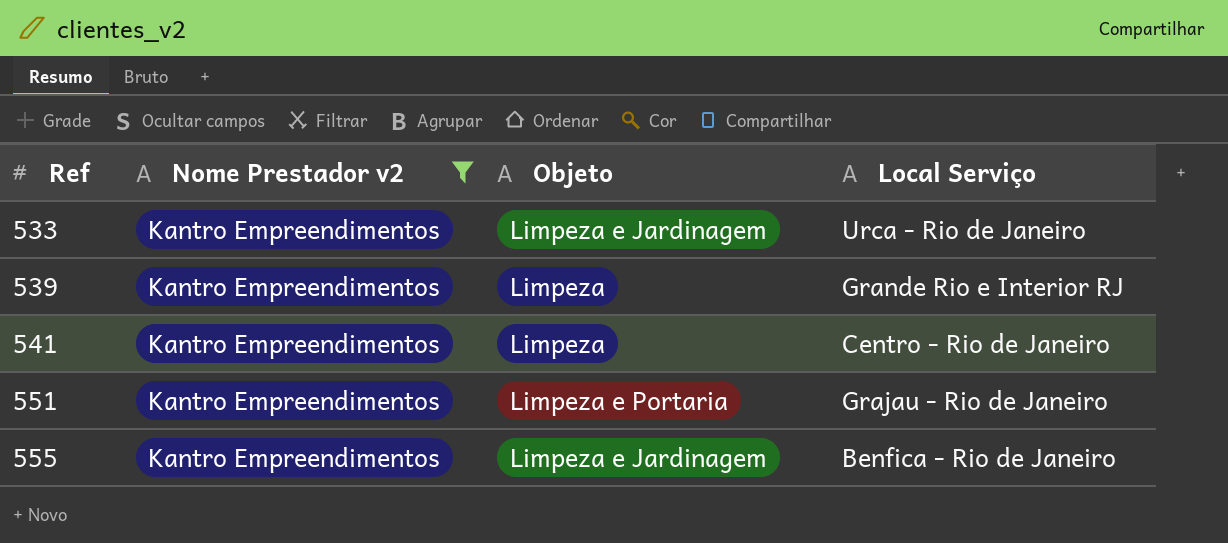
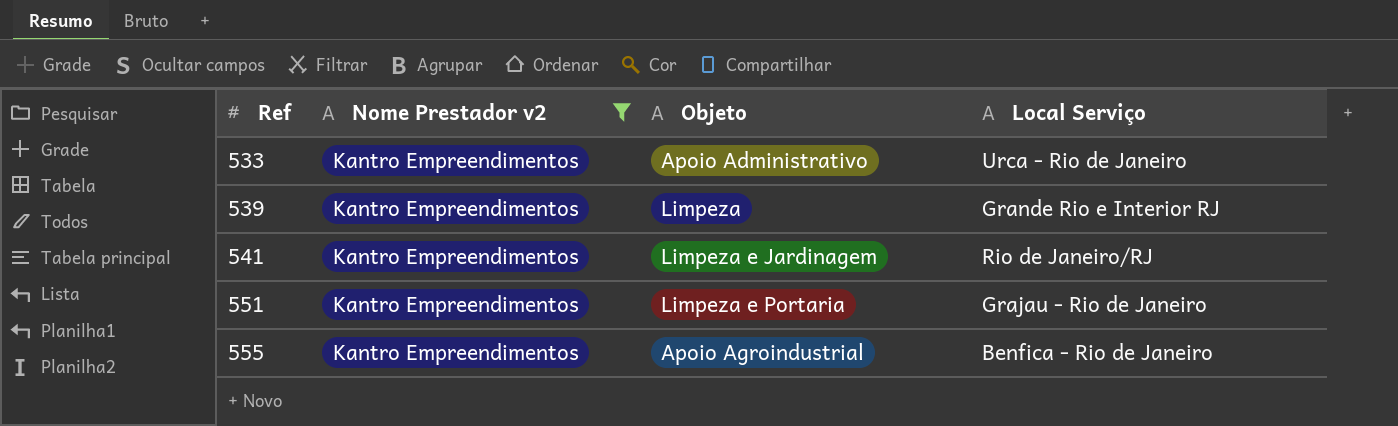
533 | Objeto: Limpeza e Jardinagem -> Apoio Administrativo
541 | Objeto: Limpeza -> Limpeza e Jardinagem
541 | Local Serviço: Centro - Rio de Janeiro -> Rio de Janeiro/RJ
555 | Objeto: Limpeza e Jardinagem -> Apoio Agroindustrial

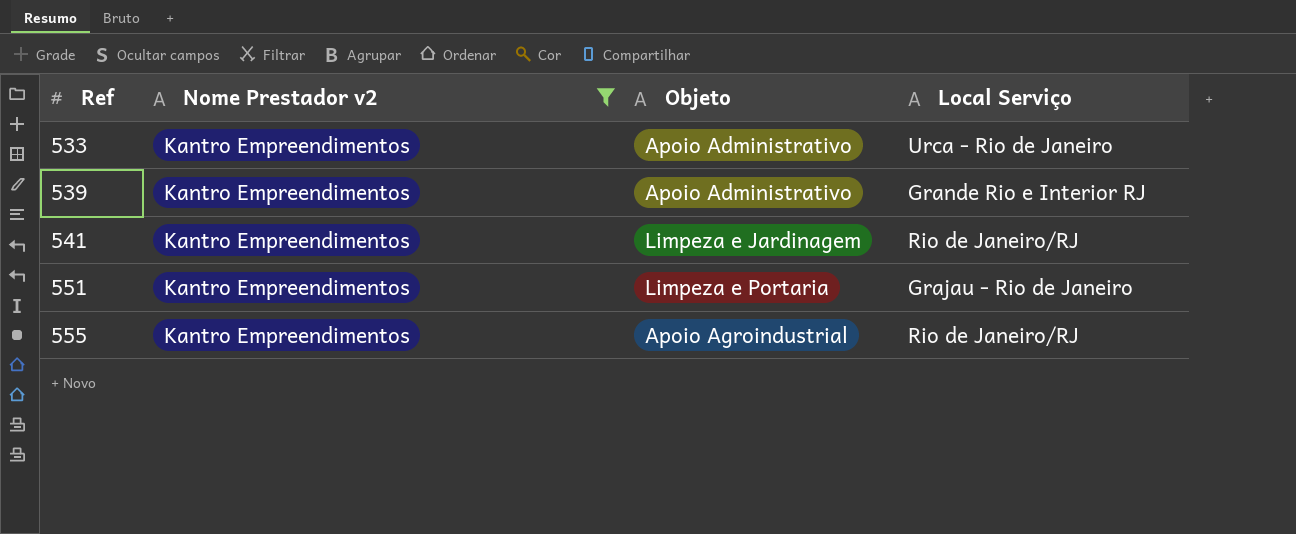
539 | Objeto: Limpeza -> Apoio Administrativo
555 | Local Serviço: Benfica - Rio de Janeiro -> Rio de Janeiro/RJ

